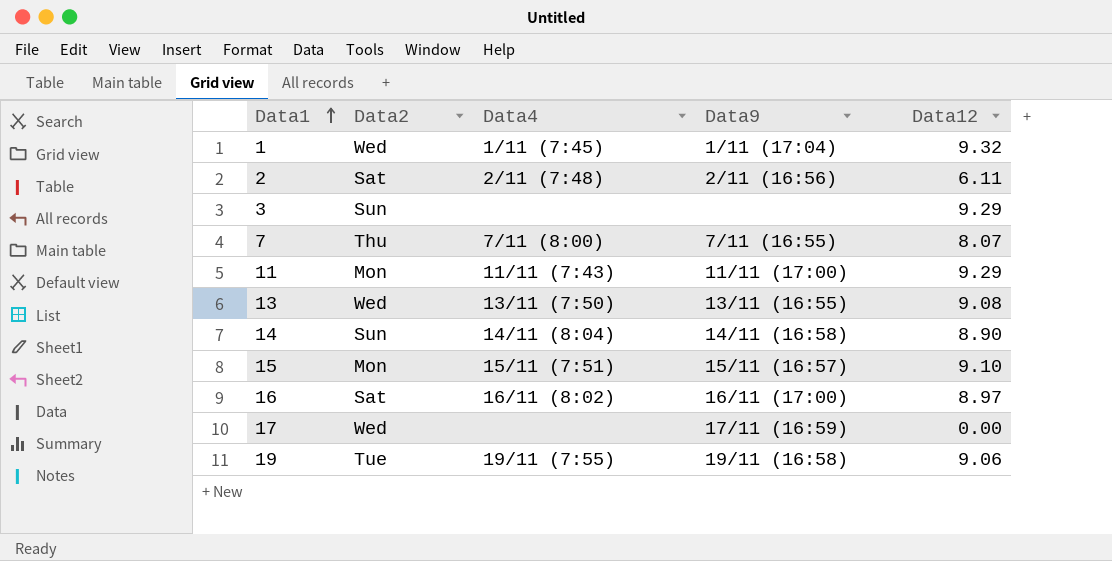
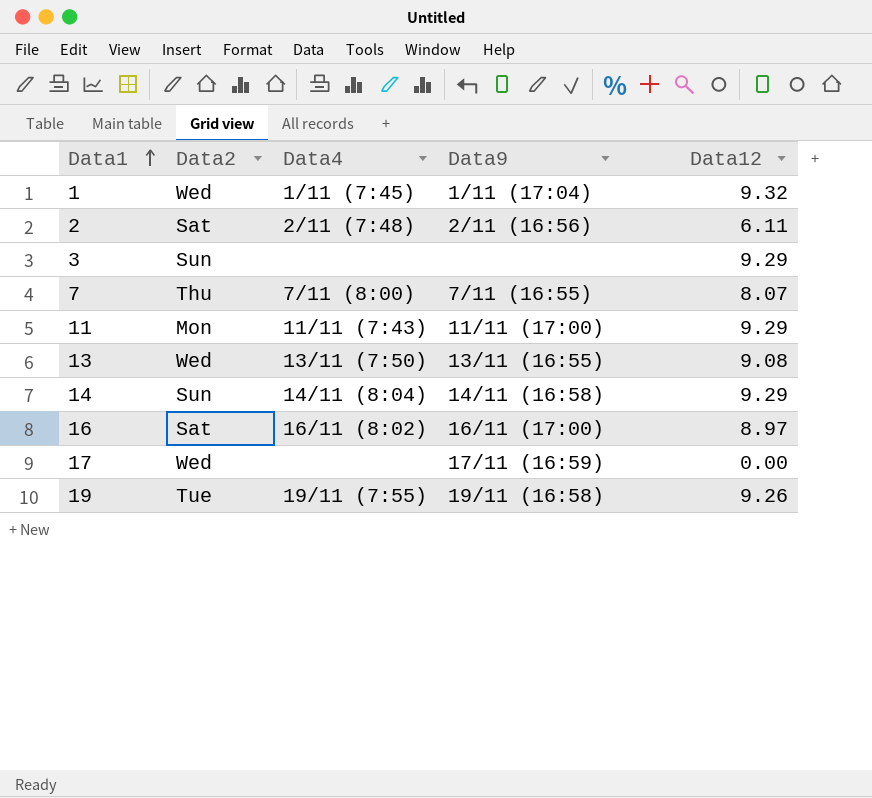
row 15: Mon | 15/11 (7:51) | 15/11 (16:57) | 9.10 -> none
14 | Data12: 8.90 -> 9.29
19 | Data12: 9.06 -> 9.26

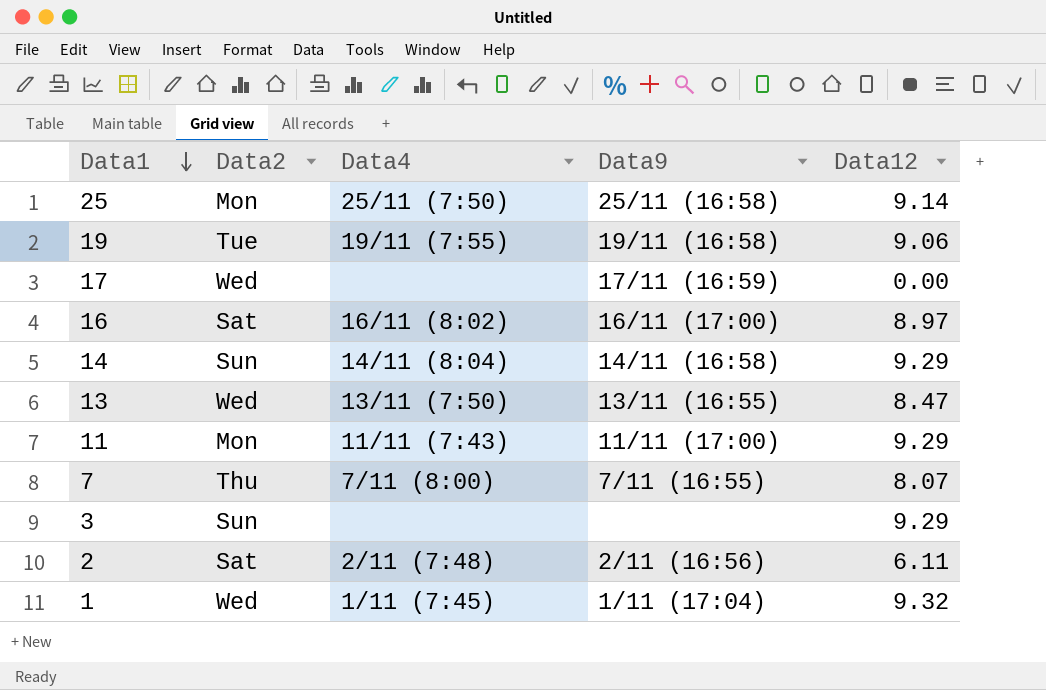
row order: Data1 ascending -> Data1 descending
row 25: none -> Mon | 25/11 (7:50) | 25/11 (16:58) | 9.14
19 | Data12: 9.26 -> 9.06
13 | Data12: 9.08 -> 8.47

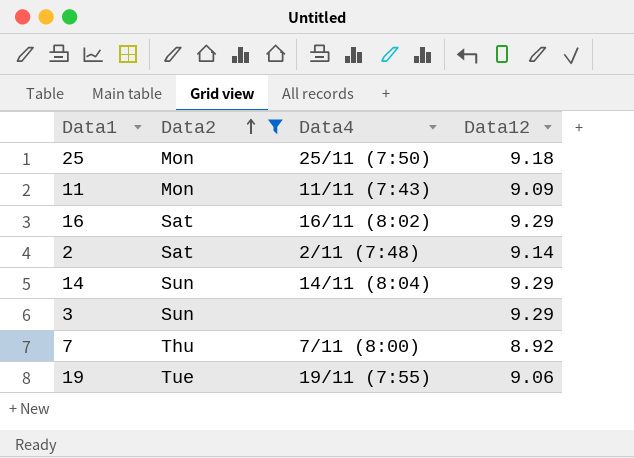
filter: none -> Data2 != Wed
row order: Data1 descending -> Data2 ascending
column Data9 | position: 4 -> none
25 | Data12: 9.14 -> 9.18
11 | Data12: 9.29 -> 9.09
16 | Data12: 8.97 -> 9.29
2 | Data12: 6.11 -> 9.14
7 | Data12: 8.07 -> 8.92

